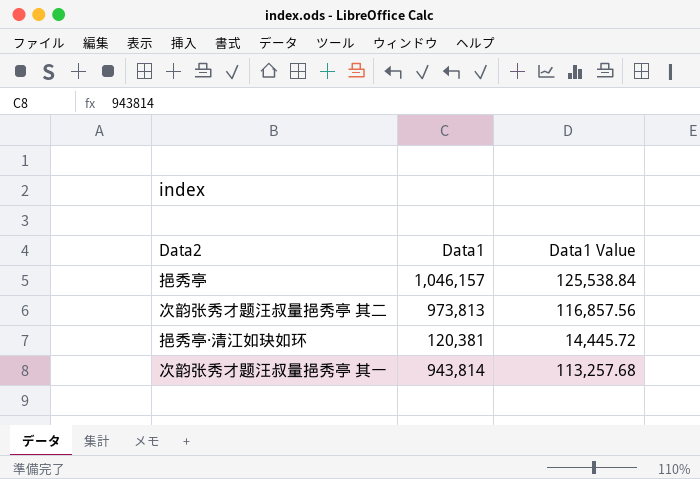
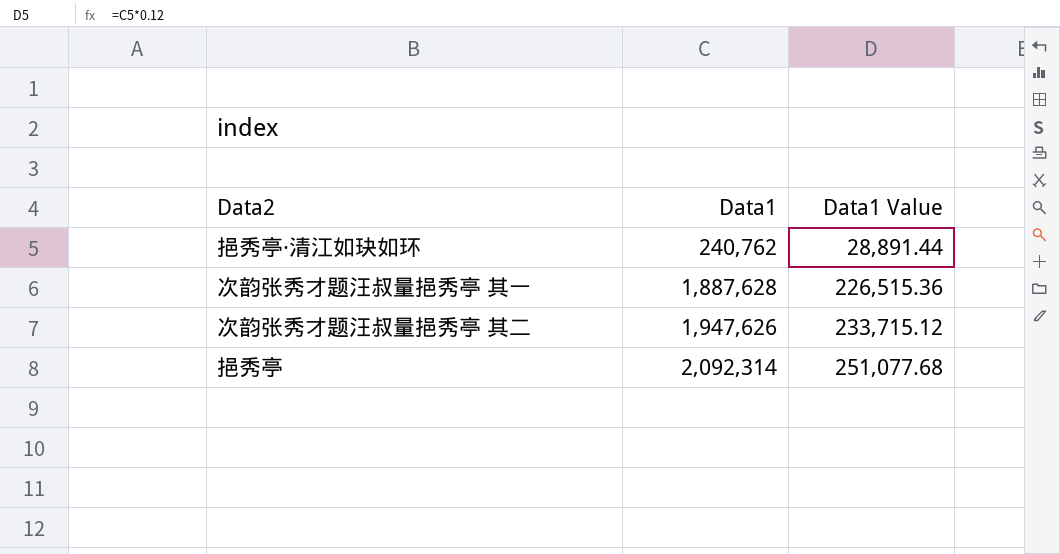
row order: none -> Data1 ascending
挹秀亭·清江如玦如环 | Data1: 120,381 -> 240,762
挹秀亭·清江如玦如环 | Data1 Value: 14,445.72 -> 28,891.44
次韵张秀才题汪叔量挹秀亭 其一 | Data1: 943,814 -> 1,887,628
次韵张秀才题汪叔量挹秀亭 其一 | Data1 Value: 113,257.68 -> 226,515.36
次韵张秀才题汪叔量挹秀亭 其二 | Data1: 973,813 -> 1,947,626
次韵张秀才题汪叔量挹秀亭 其二 | Data1 Value: 116,857.56 -> 233,715.12
挹秀亭 | Data1: 1,046,157 -> 2,092,314
挹秀亭 | Data1 Value: 125,538.84 -> 251,077.68

